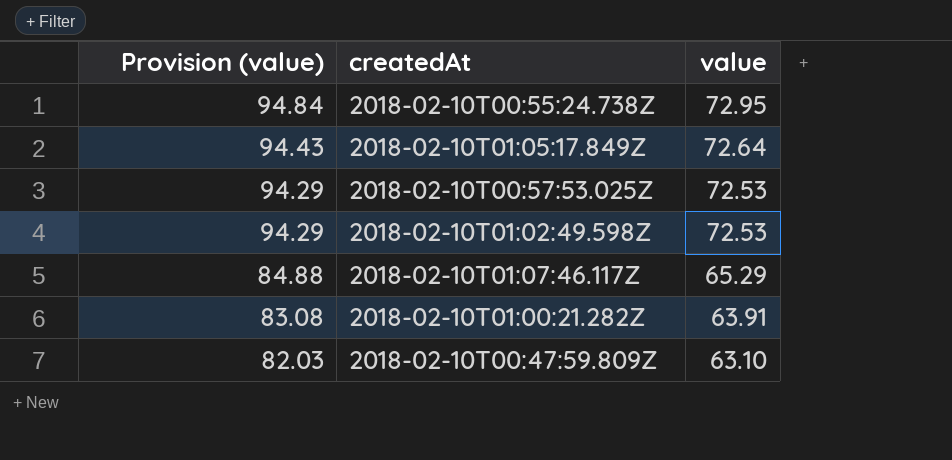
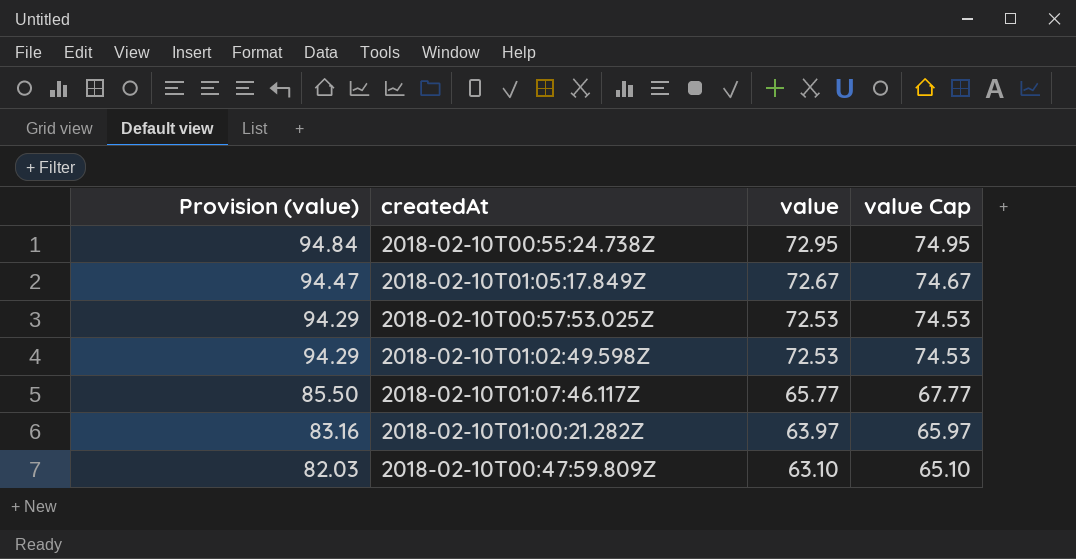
column value Cap | formula: none -> [value] + 2
2018-02-10T01:05:17.849Z | Provision (value): 94.43 -> 94.47
2018-02-10T01:05:17.849Z | value: 72.64 -> 72.67
2018-02-10T01:07:46.117Z | Provision (value): 84.88 -> 85.50
2018-02-10T01:07:46.117Z | value: 65.29 -> 65.77
2018-02-10T01:00:21.282Z | Provision (value): 83.08 -> 83.16
2018-02-10T01:00:21.282Z | value: 63.91 -> 63.97

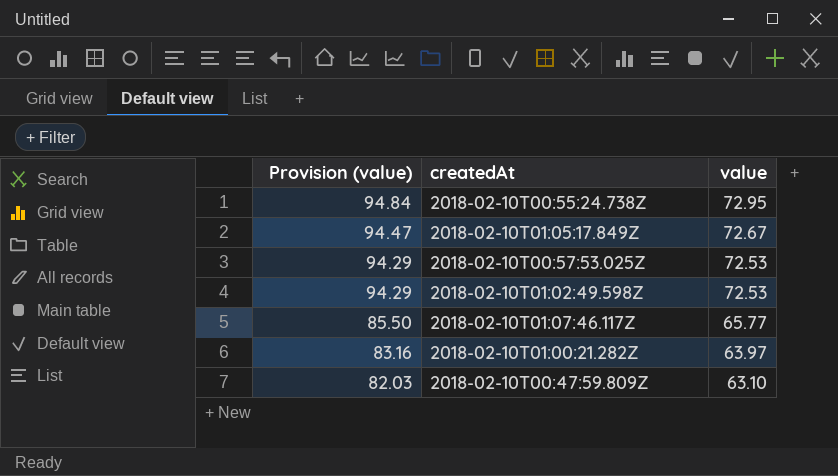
column value Cap | formula: [value] + 2 -> none

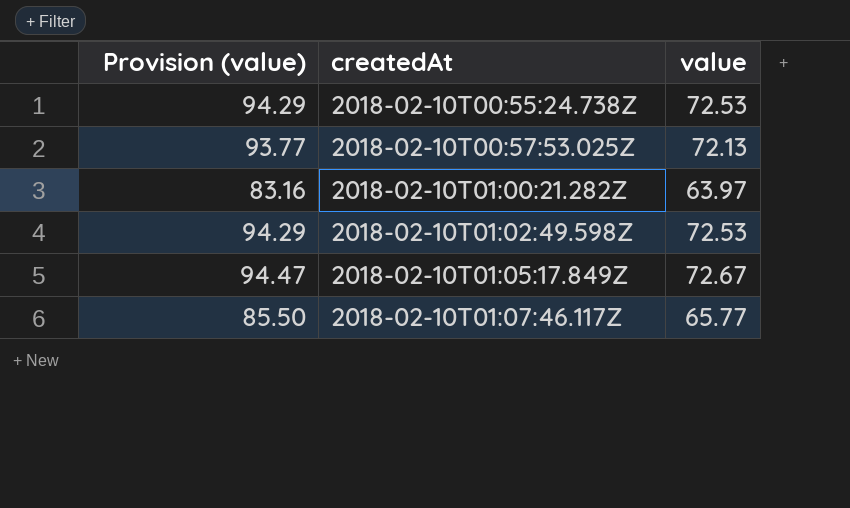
row order: Provision (value) descending -> createdAt ascending
row 2018-02-10T00:47:59.809Z: 82.03 | 63.10 -> none
2018-02-10T00:55:24.738Z | Provision (value): 94.84 -> 94.29
2018-02-10T00:55:24.738Z | value: 72.95 -> 72.53
2018-02-10T00:57:53.025Z | Provision (value): 94.29 -> 93.77
2018-02-10T00:57:53.025Z | value: 72.53 -> 72.13

